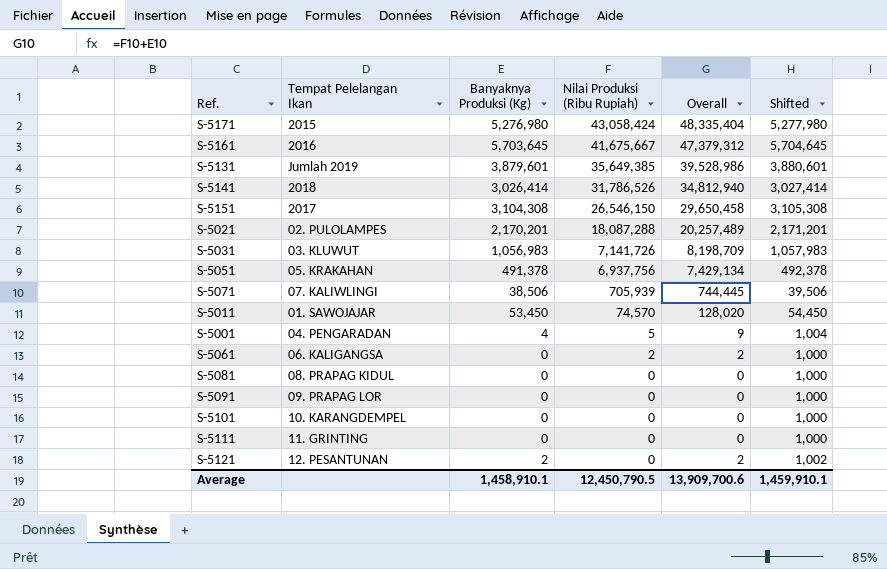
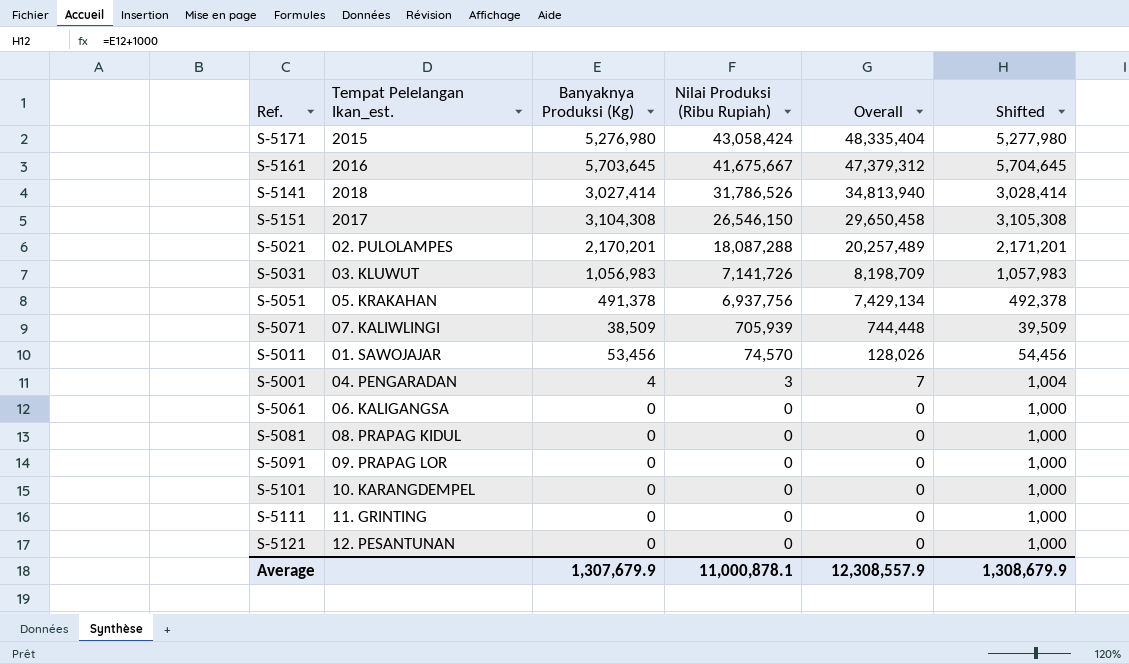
column name: Tempat Pelelangan Ikan -> Tempat Pelelangan Ikan_est.
row S-5131: Jumlah 2019 | 3,879,601 | 35,649,385 | 39,528,986 | 3,880,601 -> none
S-5141 | Banyaknya Produksi (Kg): 3,026,414 -> 3,027,414
S-5141 | Overall: 34,812,940 -> 34,813,940
S-5141 | Shifted: 3,027,414 -> 3,028,414
S-5071 | Banyaknya Produksi (Kg): 38,506 -> 38,509
S-5071 | Overall: 744,445 -> 744,448
S-5071 | Shifted: 39,506 -> 39,509
S-5011 | Banyaknya Produksi (Kg): 53,450 -> 53,456
S-5011 | Overall: 128,020 -> 128,026
S-5011 | Shifted: 54,450 -> 54,456
S-5001 | Nilai Produksi (Ribu Rupiah): 5 -> 3
S-5001 | Overall: 9 -> 7
S-5061 | Nilai Produksi (Ribu Rupiah): 2 -> 0
S-5061 | Overall: 2 -> 0
S-5121 | Banyaknya Produksi (Kg): 2 -> 0
S-5121 | Overall: 2 -> 0
S-5121 | Shifted: 1,002 -> 1,000
Average | Banyaknya Produksi (Kg): 1,458,910.1 -> 1,307,679.9
Average | Nilai Produksi (Ribu Rupiah): 12,450,790.5 -> 11,000,878.1
Average | Overall: 13,909,700.6 -> 12,308,557.9
Average | Shifted: 1,459,910.1 -> 1,308,679.9

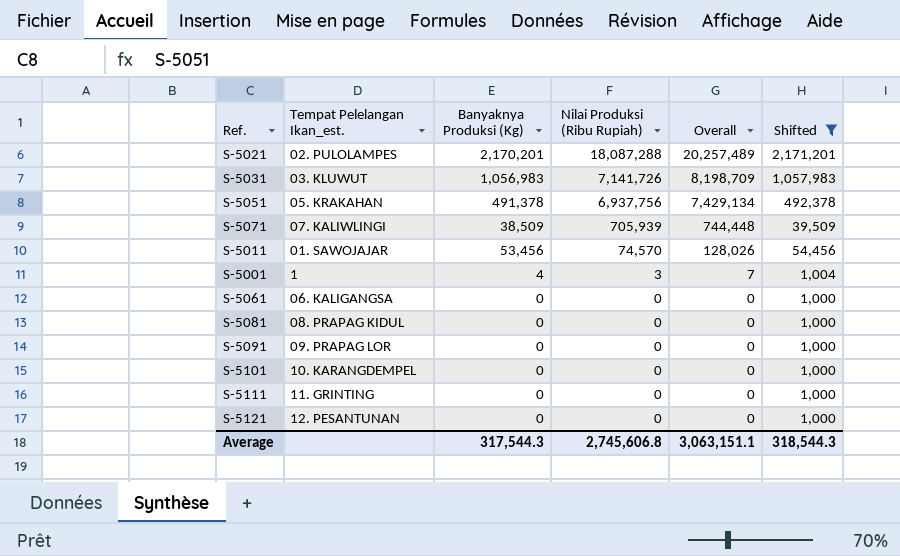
filter: none -> Shifted <= 2,171,201
S-5001 | Tempat Pelelangan Ikan_est.: 04. PENGARADAN -> 1
Average | Banyaknya Produksi (Kg): 1,307,679.9 -> 317,544.3
Average | Nilai Produksi (Ribu Rupiah): 11,000,878.1 -> 2,745,606.8
Average | Overall: 12,308,557.9 -> 3,063,151.1
Average | Shifted: 1,308,679.9 -> 318,544.3

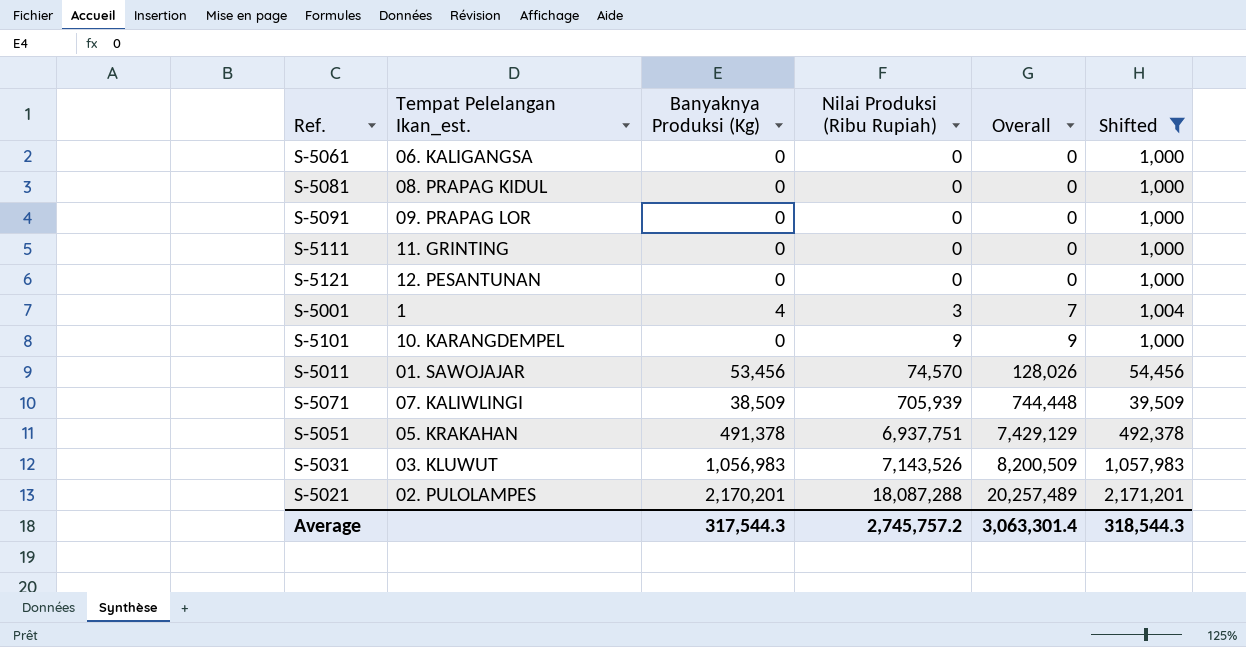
row order: Nilai Produksi (Ribu Rupiah) descending -> Nilai Produksi (Ribu Rupiah) ascending
S-5101 | Nilai Produksi (Ribu Rupiah): 0 -> 9
S-5101 | Overall: 0 -> 9
S-5051 | Nilai Produksi (Ribu Rupiah): 6,937,756 -> 6,937,751
S-5051 | Overall: 7,429,134 -> 7,429,129
S-5031 | Nilai Produksi (Ribu Rupiah): 7,141,726 -> 7,143,526
S-5031 | Overall: 8,198,709 -> 8,200,509
Average | Nilai Produksi (Ribu Rupiah): 2,745,606.8 -> 2,745,757.2
Average | Overall: 3,063,151.1 -> 3,063,301.4

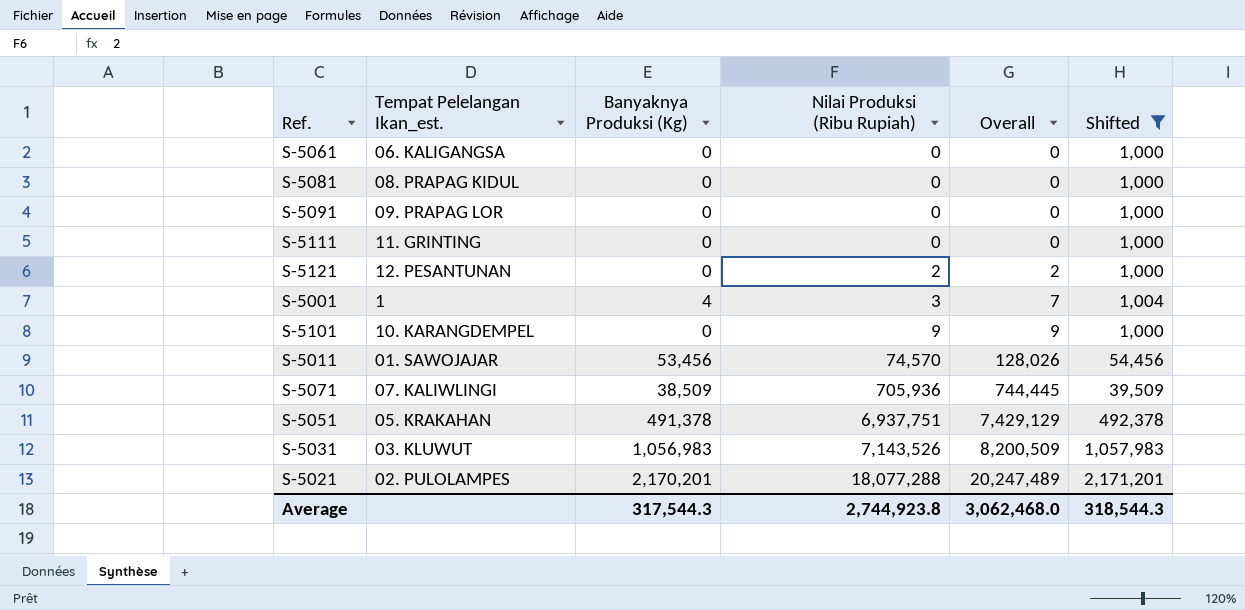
S-5121 | Nilai Produksi (Ribu Rupiah): 0 -> 2
S-5121 | Overall: 0 -> 2
S-5071 | Nilai Produksi (Ribu Rupiah): 705,939 -> 705,936
S-5071 | Overall: 744,448 -> 744,445
S-5021 | Nilai Produksi (Ribu Rupiah): 18,087,288 -> 18,077,288
S-5021 | Overall: 20,257,489 -> 20,247,489
Average | Nilai Produksi (Ribu Rupiah): 2,745,757.2 -> 2,744,923.8
Average | Overall: 3,063,301.4 -> 3,062,468.0

